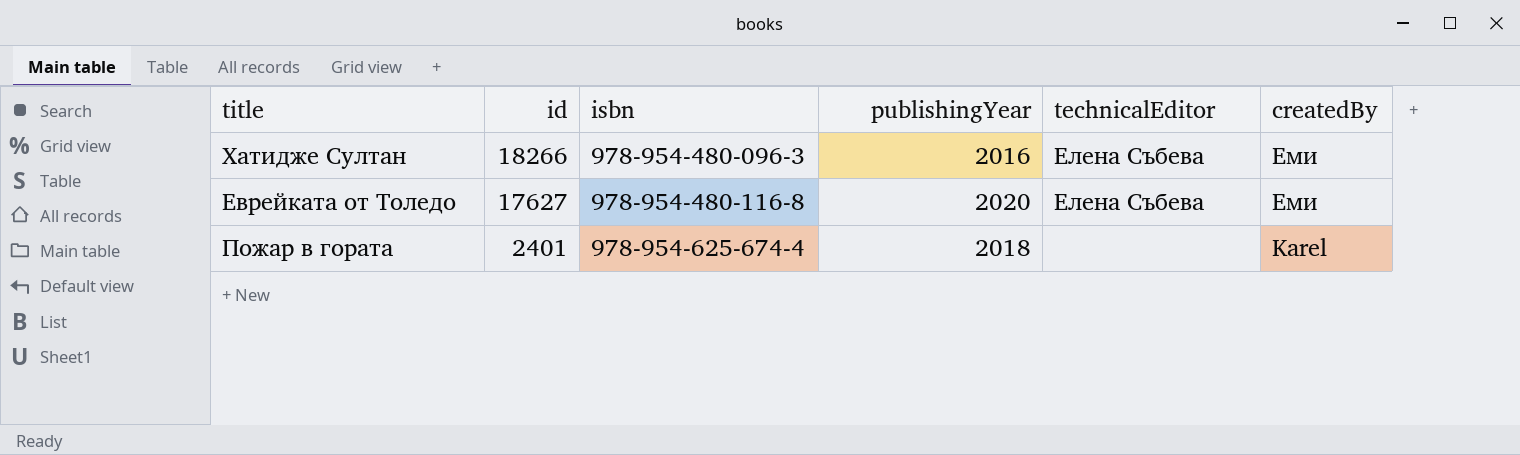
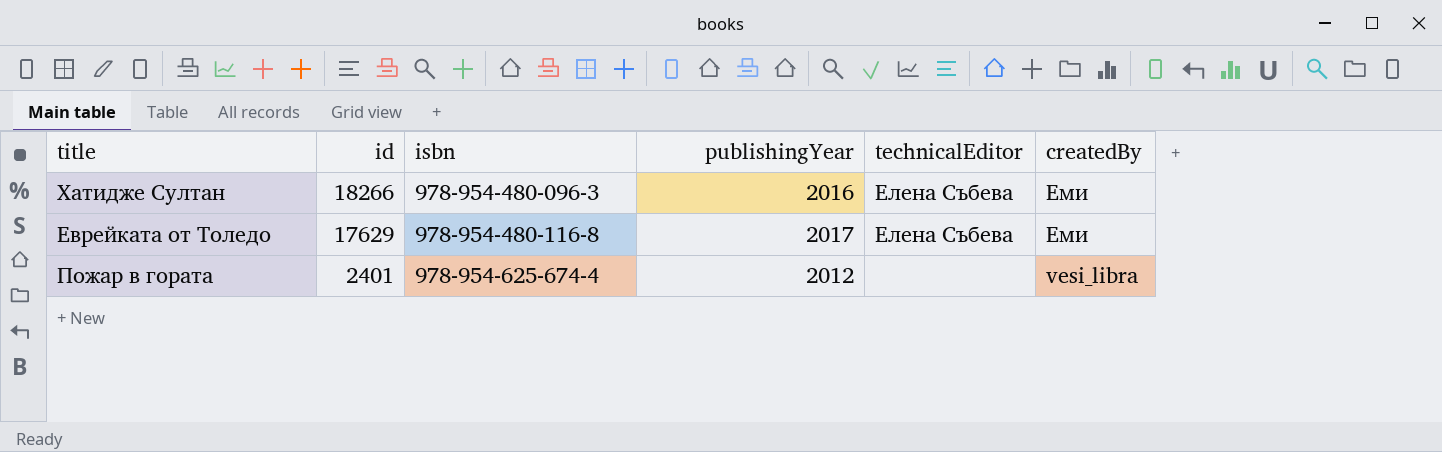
Еврейката от Толедо | id: 17627 -> 17629
Еврейката от Толедо | publishingYear: 2020 -> 2017
Пожар в гората | publishingYear: 2018 -> 2012
Пожар в гората | createdBy: Karel -> vesi_libra

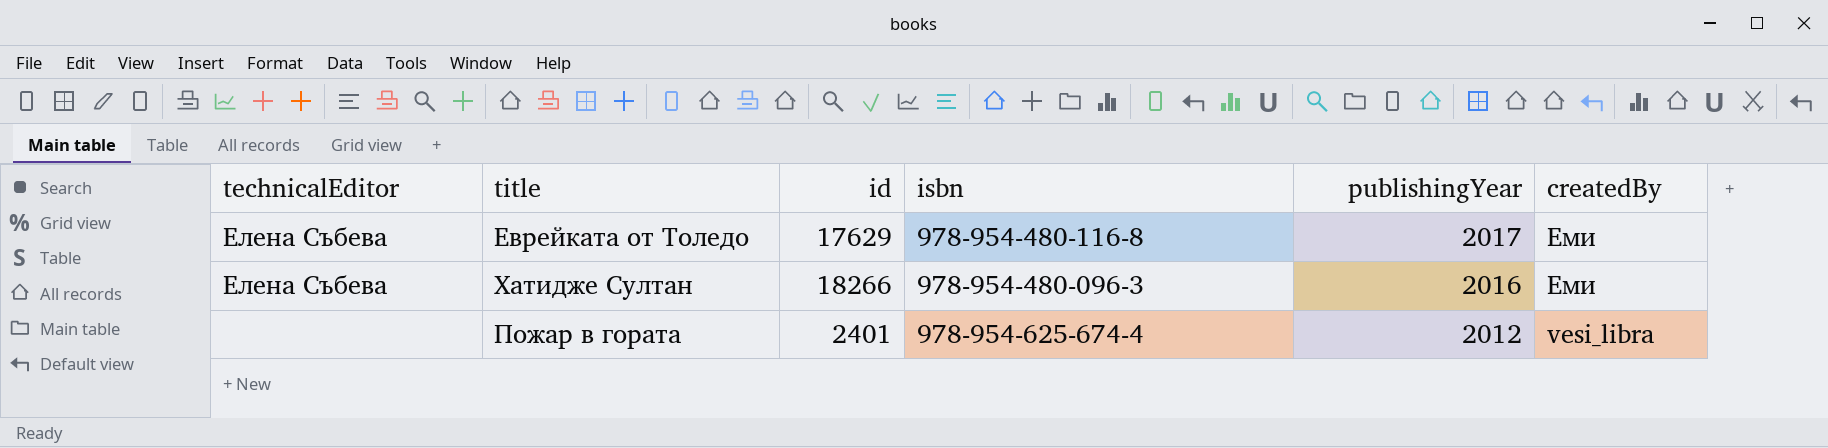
row order: id descending -> publishingYear descending
column technicalEditor | position: 5 -> 1

